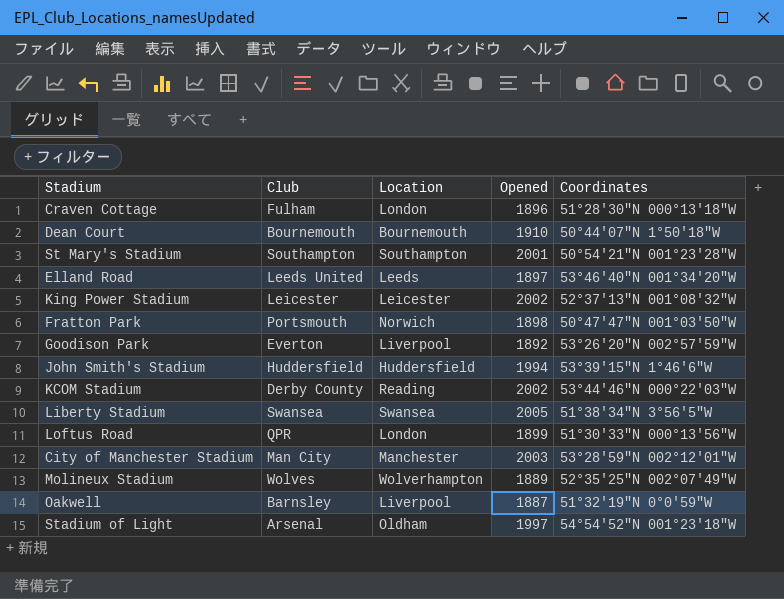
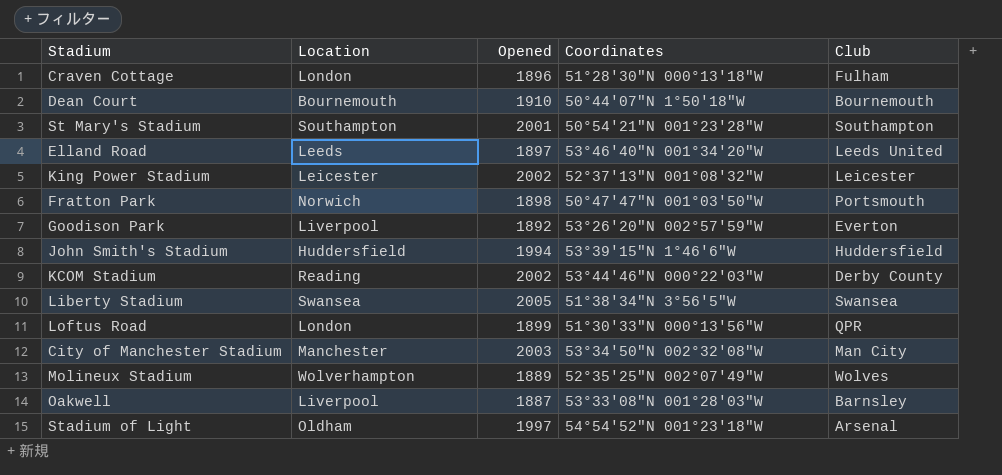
column Club | position: 2 -> 5
City of Manchester Stadium | Coordinates: 53°28′59″N 002°12′01″W -> 53°34′50″N 002°32′08″W
Oakwell | Coordinates: 51°32′19″N 0°0′59″W -> 53°33′08″N 001°28′03″W

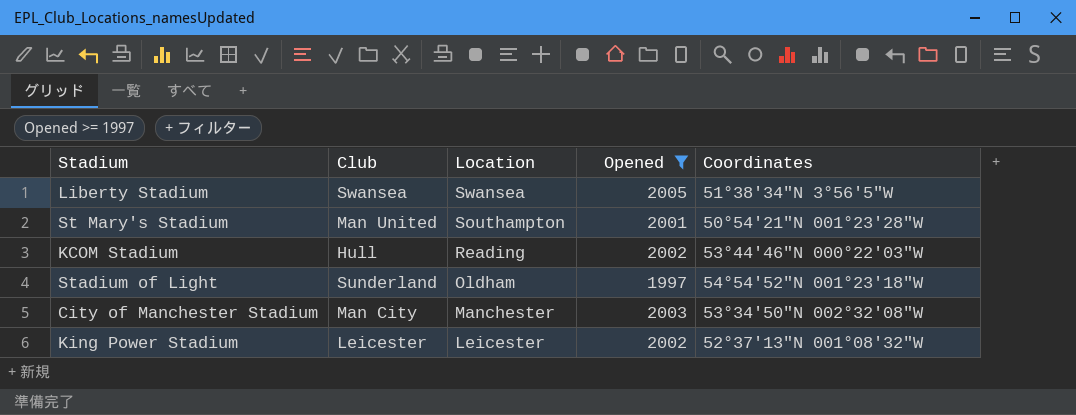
filter: none -> Opened >= 1997
row order: none -> Location descending
column Club | position: 5 -> 2
St Mary's Stadium | Club: Southampton -> Man United
KCOM Stadium | Club: Derby County -> Hull
Stadium of Light | Club: Arsenal -> Sunderland

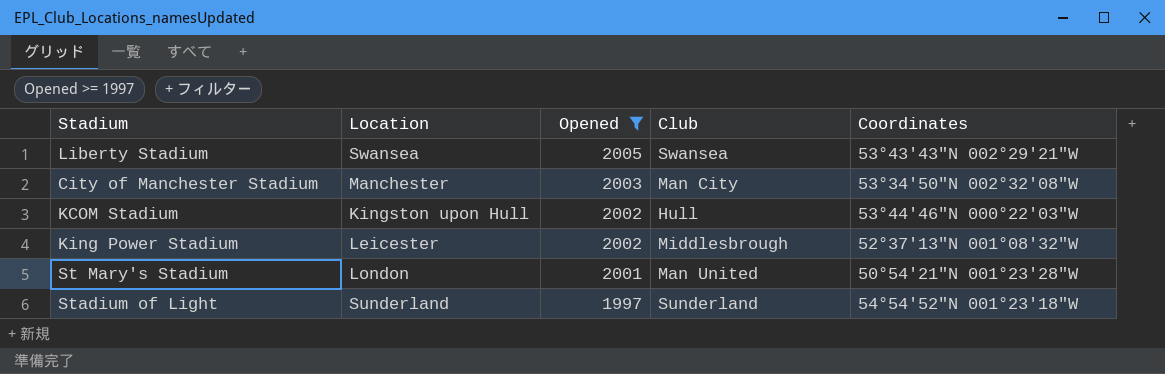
row order: Location descending -> Opened descending
column Club | position: 2 -> 4
Liberty Stadium | Coordinates: 51°38′34″N 3°56′5″W -> 53°43′43″N 002°29′21″W
KCOM Stadium | Location: Reading -> Kingston upon Hull
King Power Stadium | Club: Leicester -> Middlesbrough
St Mary's Stadium | Location: Southampton -> London
Stadium of Light | Location: Oldham -> Sunderland

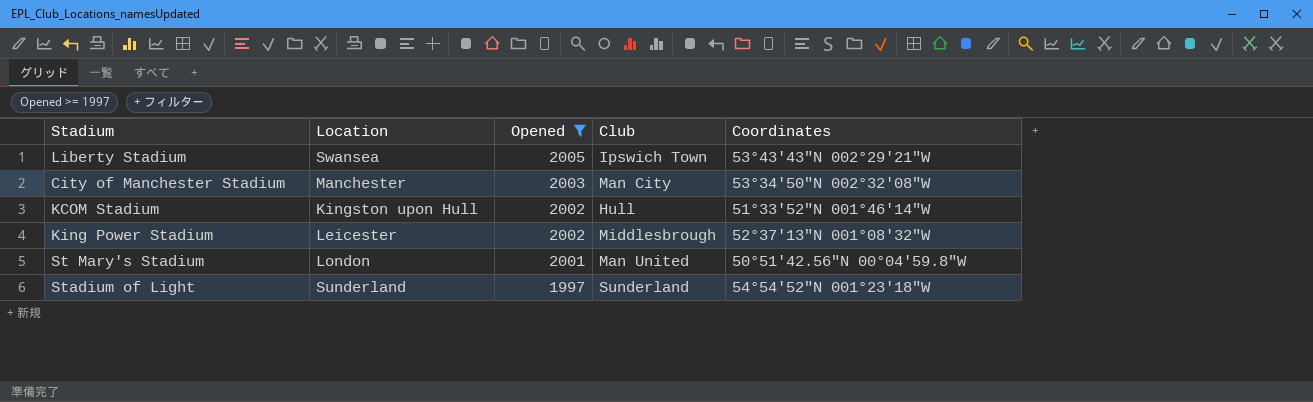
Liberty Stadium | Club: Swansea -> Ipswich Town
KCOM Stadium | Coordinates: 53°44′46″N 000°22′03″W -> 51°33′52″N 001°46′14″W
St Mary's Stadium | Coordinates: 50°54′21″N 001°23′28″W -> 50°51′42.56″N 00°04′59.8″W

